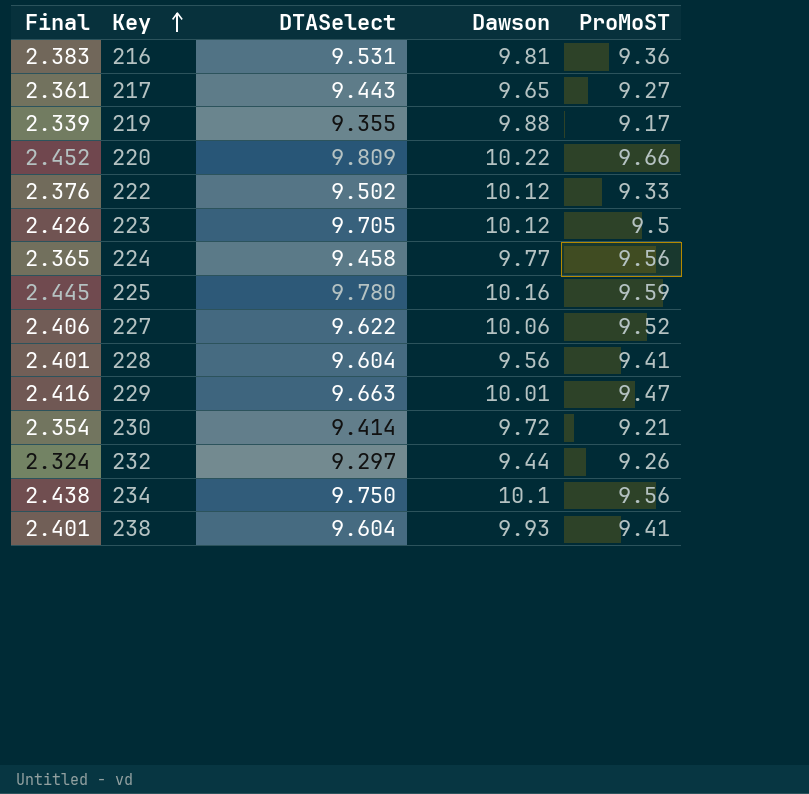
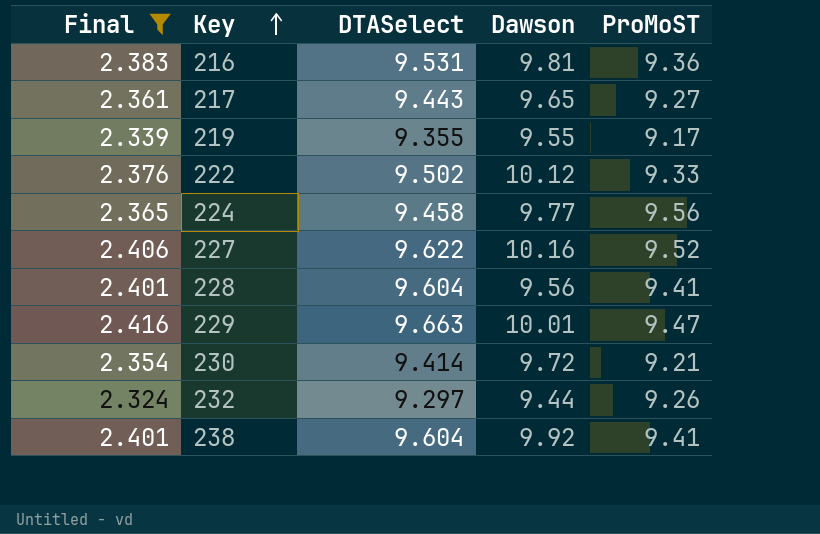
filter: none -> Final <= 2.416
219 | Dawson: 9.88 -> 9.55
227 | Dawson: 10.06 -> 10.16
238 | Dawson: 9.93 -> 9.92

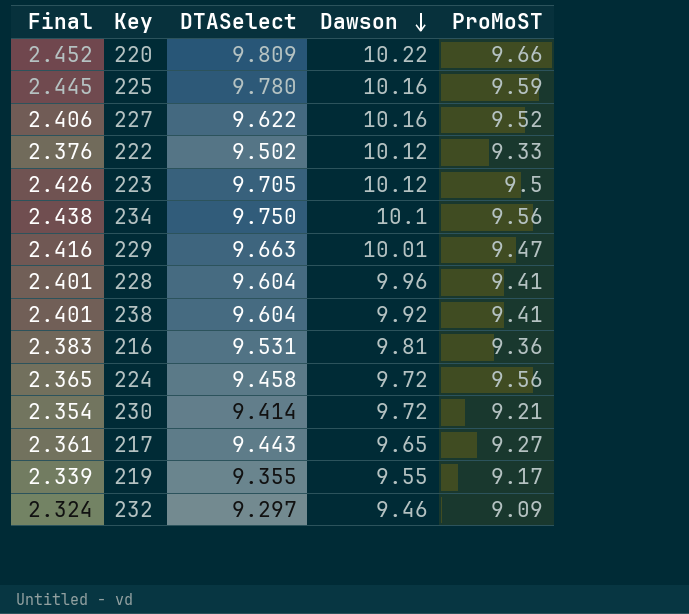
filter: Final <= 2.416 -> none
row order: Key ascending -> Dawson descending
228 | Dawson: 9.56 -> 9.96
224 | Dawson: 9.77 -> 9.72
232 | Dawson: 9.44 -> 9.46
232 | ProMoST: 9.26 -> 9.09

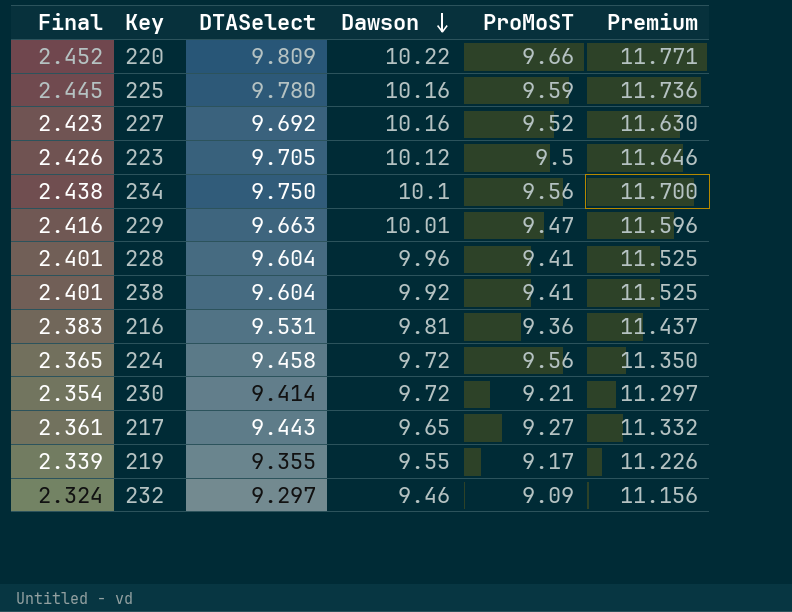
column Premium | formula: none -> [DTASelect] * 1.2
row 222: 2.376 | 9.502 | 10.12 | 9.33 -> none
227 | Final: 2.406 -> 2.423
227 | DTASelect: 9.622 -> 9.692

